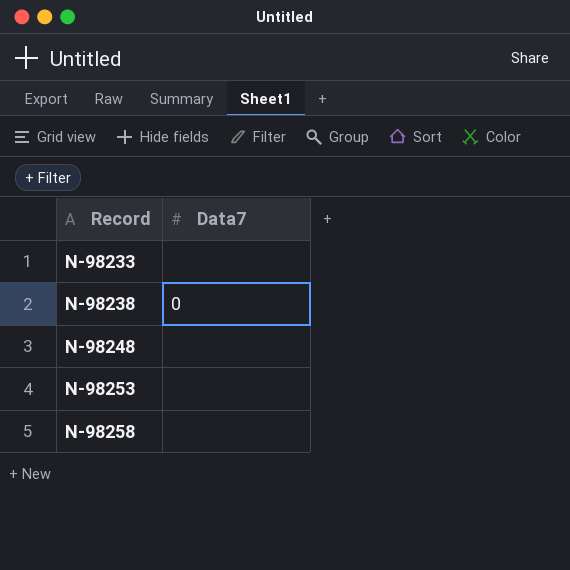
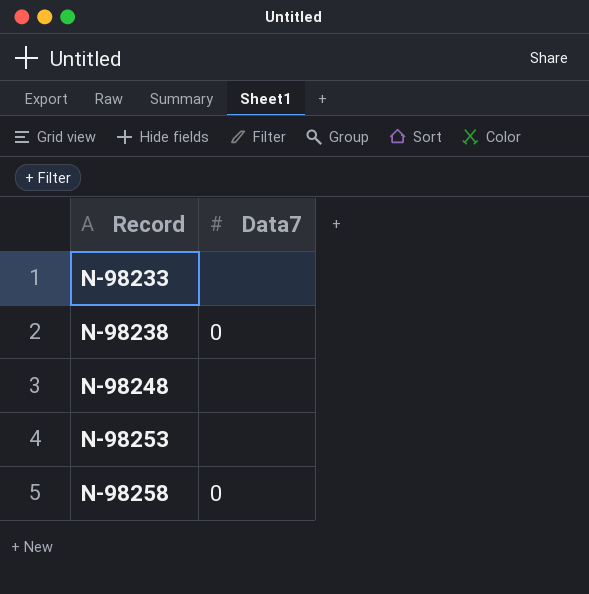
N-98258 | Data7: none -> 0

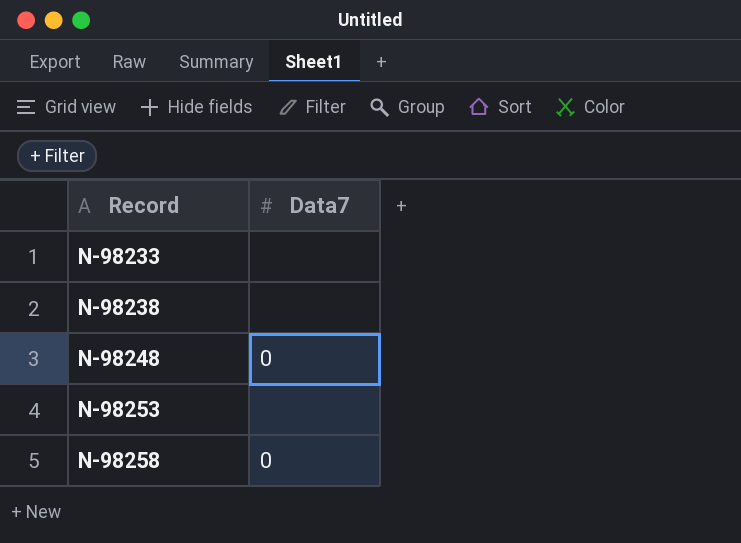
N-98238 | Data7: 0 -> none
N-98248 | Data7: none -> 0

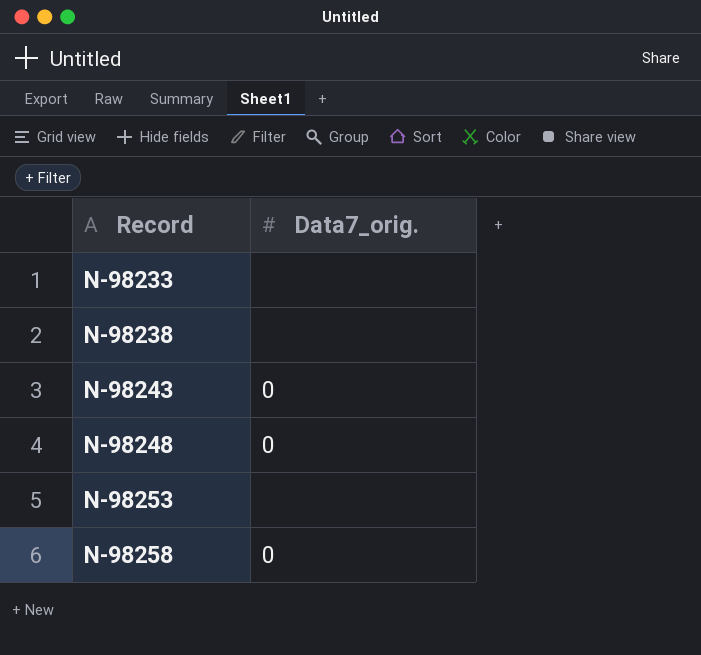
column name: Data7 -> Data7_orig.
row N-98243: none -> 0

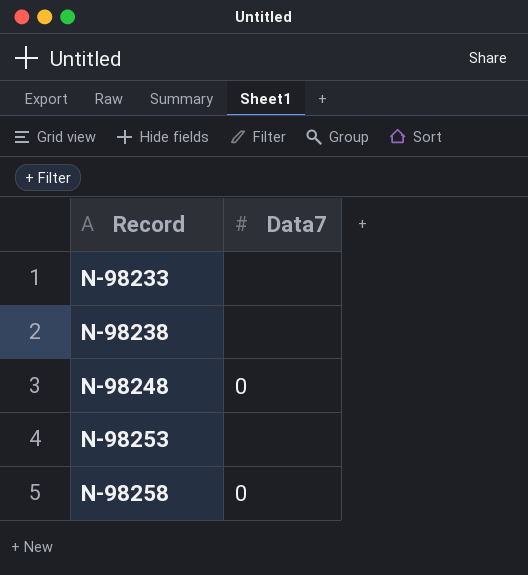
column name: Data7_orig. -> Data7
row N-98243: 0 -> none

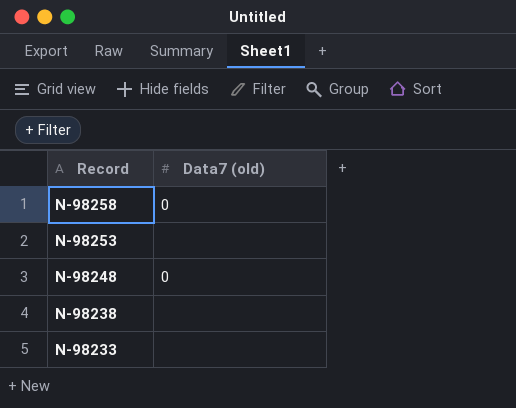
row order: Record ascending -> Record descending
column name: Data7 -> Data7 (old)

